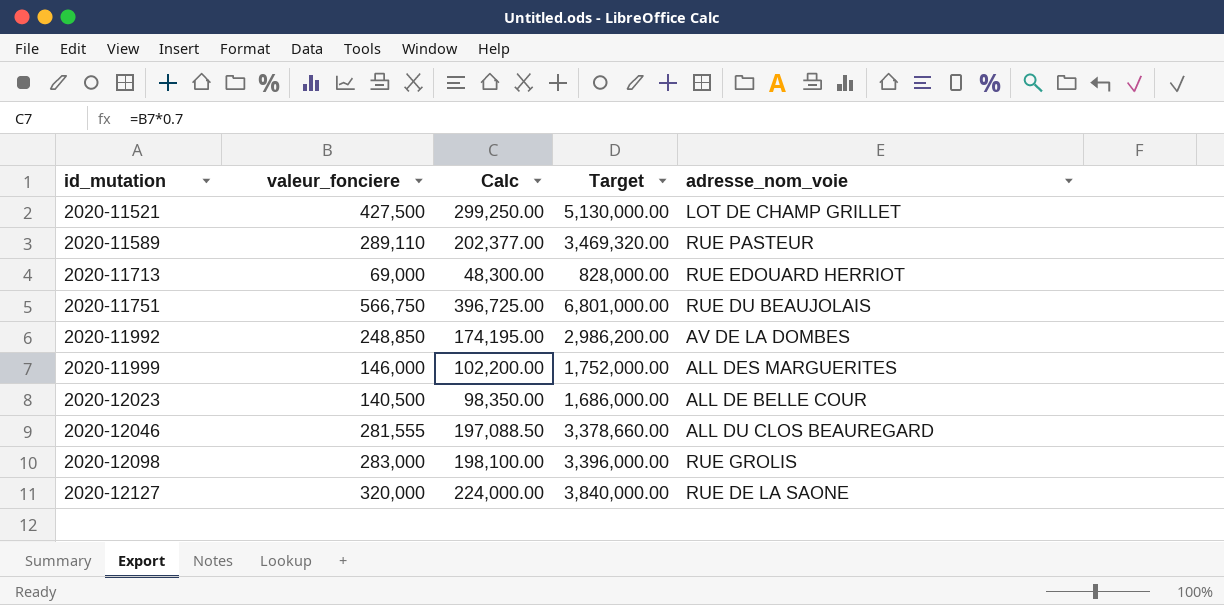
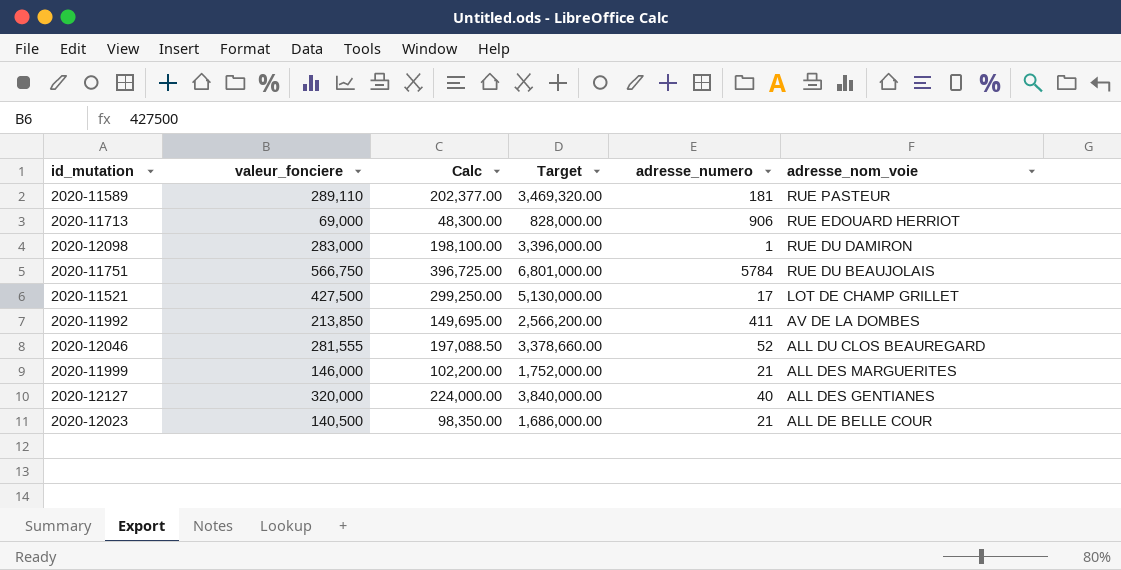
row order: id_mutation ascending -> adresse_nom_voie descending
column adresse_numero | position: none -> 5
2020-12098 | adresse_nom_voie: RUE GROLIS -> RUE DU DAMIRON
2020-11992 | valeur_fonciere: 248,850 -> 213,850
2020-11992 | Calc: 174,195.00 -> 149,695.00
2020-11992 | Target: 2,986,200.00 -> 2,566,200.00
2020-12127 | adresse_nom_voie: RUE DE LA SAONE -> ALL DES GENTIANES

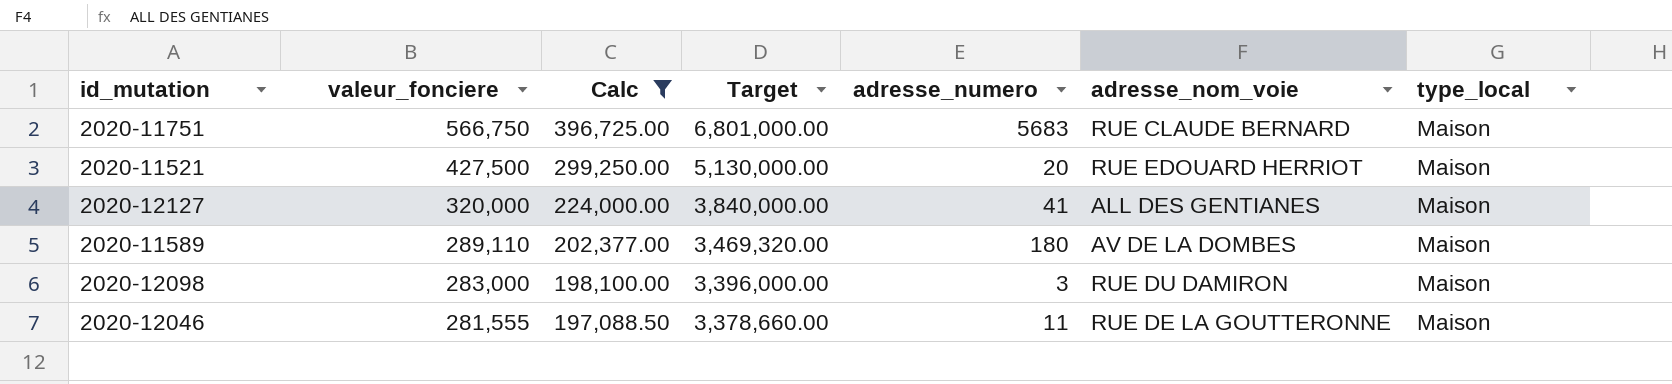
filter: none -> Calc >= 197,088.50
row order: adresse_nom_voie descending -> valeur_fonciere descending
column type_local | position: none -> 7
2020-11751 | adresse_numero: 5784 -> 5683
2020-11751 | adresse_nom_voie: RUE DU BEAUJOLAIS -> RUE CLAUDE BERNARD
2020-11521 | adresse_numero: 17 -> 20
2020-11521 | adresse_nom_voie: LOT DE CHAMP GRILLET -> RUE EDOUARD HERRIOT
2020-12127 | adresse_numero: 40 -> 41
2020-11589 | adresse_numero: 181 -> 180
2020-11589 | adresse_nom_voie: RUE PASTEUR -> AV DE LA DOMBES
2020-12098 | adresse_numero: 1 -> 3
2020-12046 | adresse_numero: 52 -> 11
2020-12046 | adresse_nom_voie: ALL DU CLOS BEAUREGARD -> RUE DE LA GOUTTERONNE

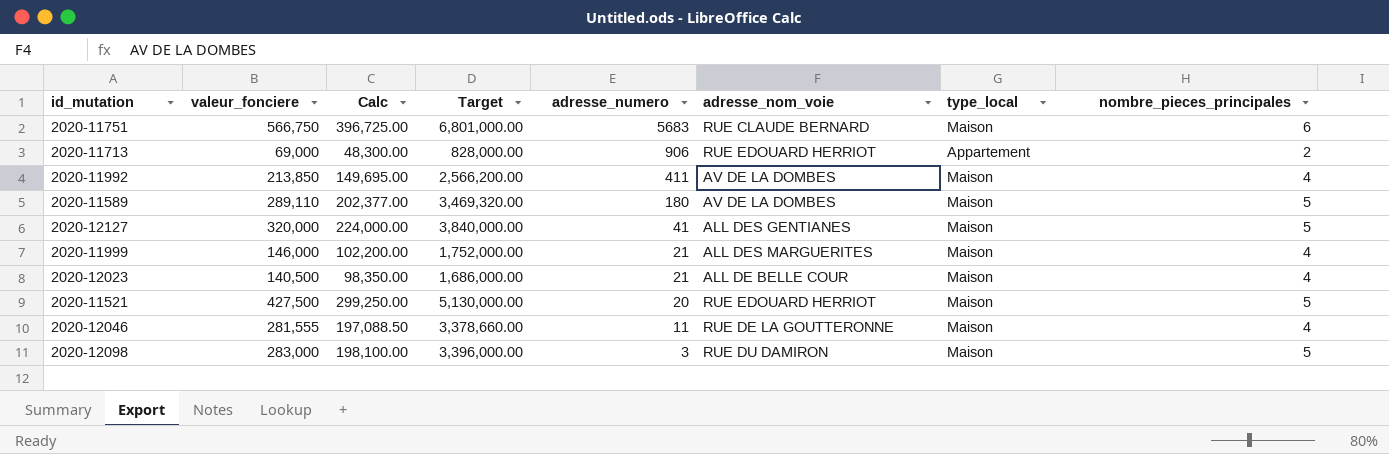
filter: Calc >= 197,088.50 -> none
row order: valeur_fonciere descending -> adresse_numero descending
column nombre_pieces_principales | position: none -> 8

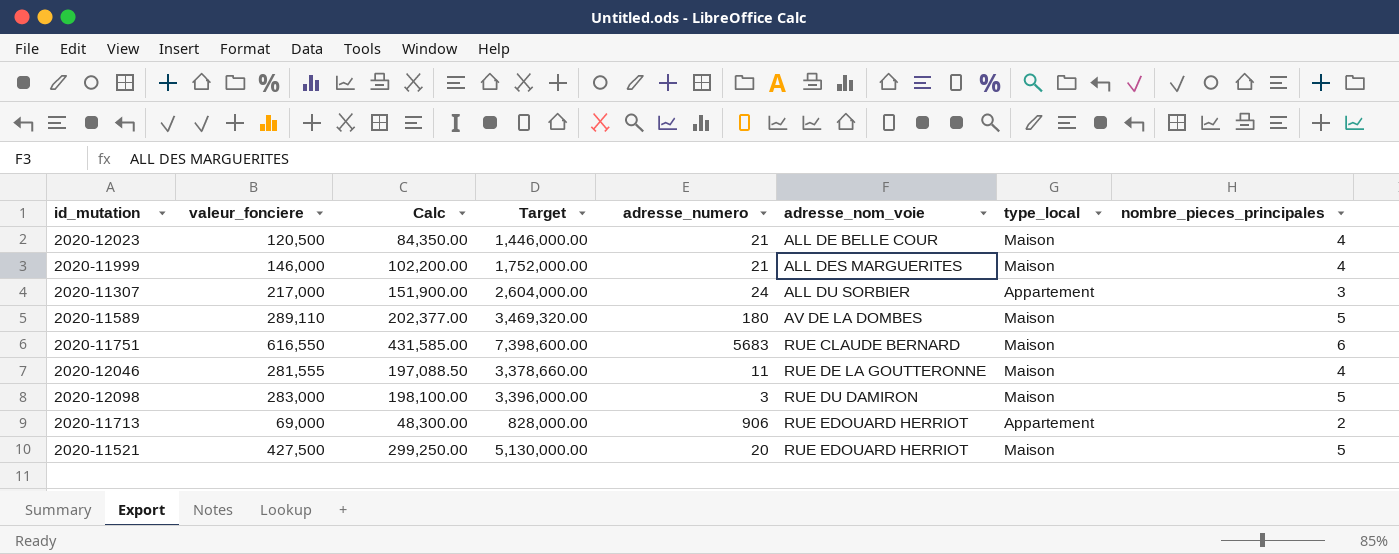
row order: adresse_numero descending -> adresse_nom_voie ascending
row 2020-11992: 213,850 | 149,695.00 | 2,566,200.00 | 411 | AV DE LA DOMBES | Maison | 4 -> none
row 2020-12127: 320,000 | 224,000.00 | 3,840,000.00 | 41 | ALL DES GENTIANES | Maison | 5 -> none
2020-12023 | valeur_fonciere: 140,500 -> 120,500
2020-12023 | Calc: 98,350.00 -> 84,350.00
2020-12023 | Target: 1,686,000.00 -> 1,446,000.00
row 2020-11307: none -> 217,000 | 151,900.00 | 2,604,000.00 | 24 | ALL DU SORBIER | Appartement | 3
2020-11751 | valeur_fonciere: 566,750 -> 616,550
2020-11751 | Calc: 396,725.00 -> 431,585.00
2020-11751 | Target: 6,801,000.00 -> 7,398,600.00

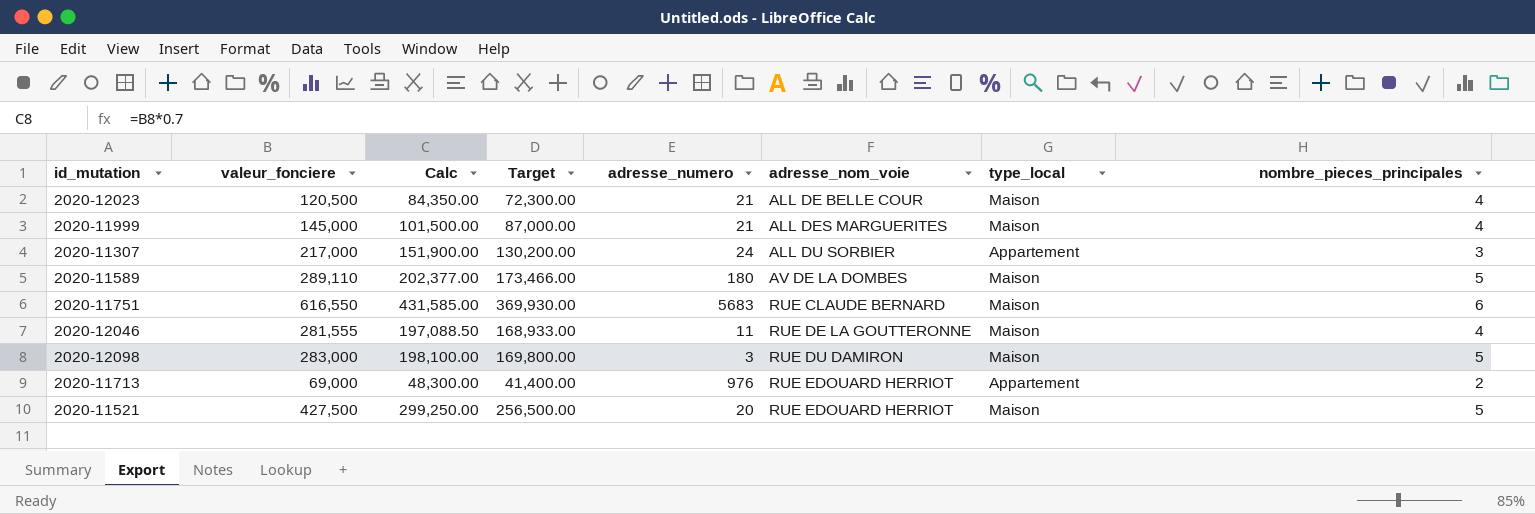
column Target | formula: [valeur_fonciere] * 12 -> [valeur_fonciere] * 0.6
2020-11999 | valeur_fonciere: 146,000 -> 145,000
2020-11999 | Calc: 102,200.00 -> 101,500.00
2020-11713 | adresse_numero: 906 -> 976

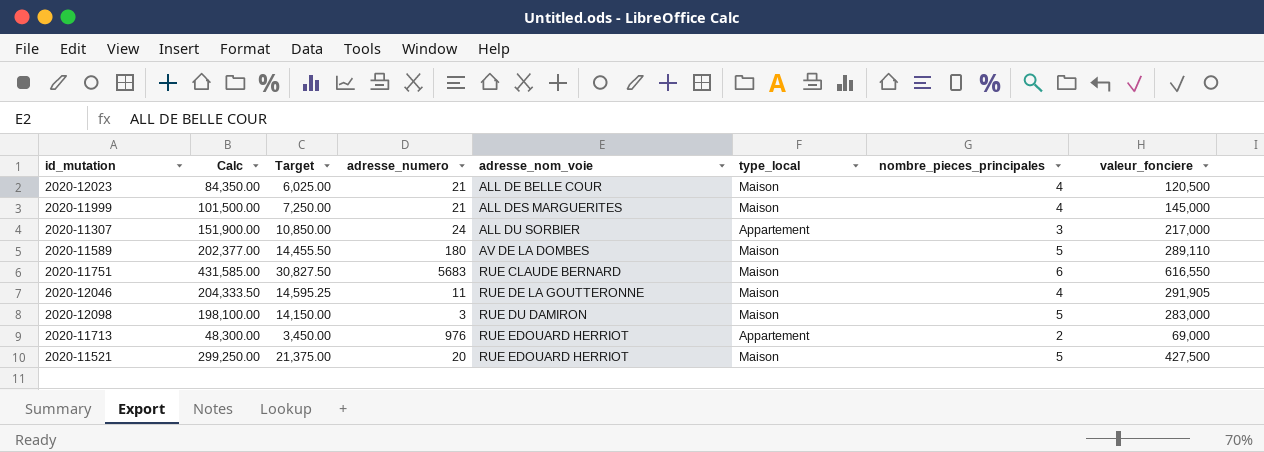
column Target | formula: [valeur_fonciere] * 0.6 -> [valeur_fonciere] * 0.05
column valeur_fonciere | position: 2 -> 8
2020-12046 | Calc: 197,088.50 -> 204,333.50
2020-12046 | valeur_fonciere: 281,555 -> 291,905

